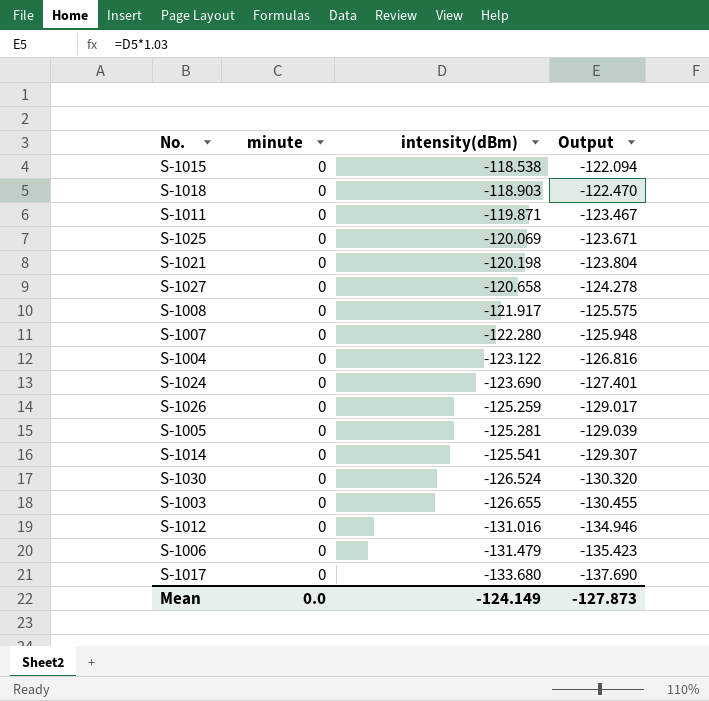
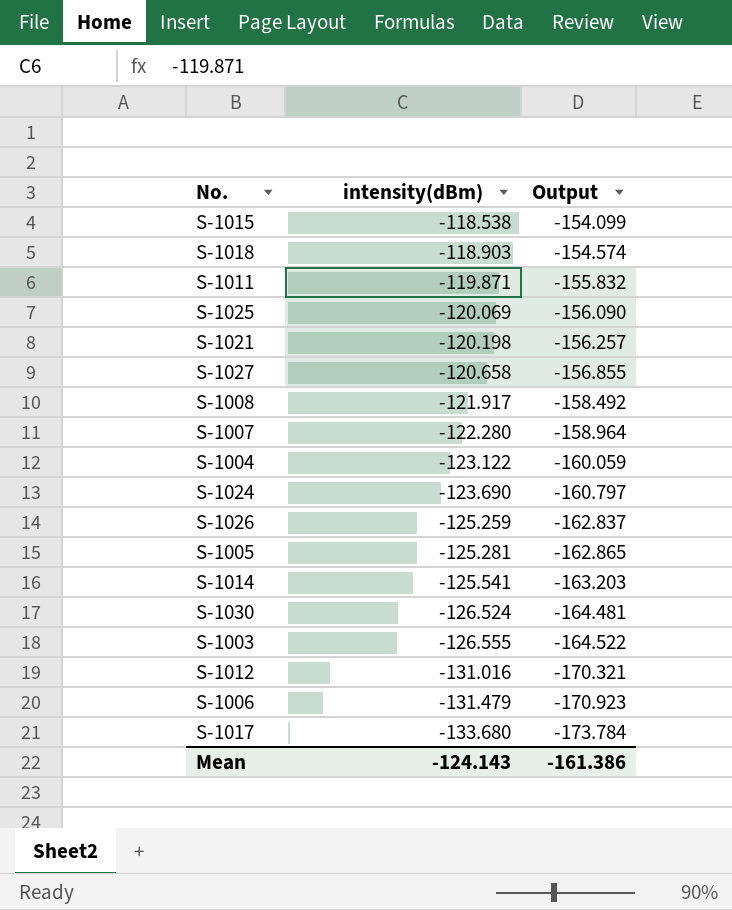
column minute | position: 2 -> none
column Output | formula: [intensity(dBm)] * 1.03 -> [intensity(dBm)] * 1.3
S-1003 | intensity(dBm): -126.655 -> -126.555
Mean | intensity(dBm): -124.149 -> -124.143
Mean | Output: -127.873 -> -161.386

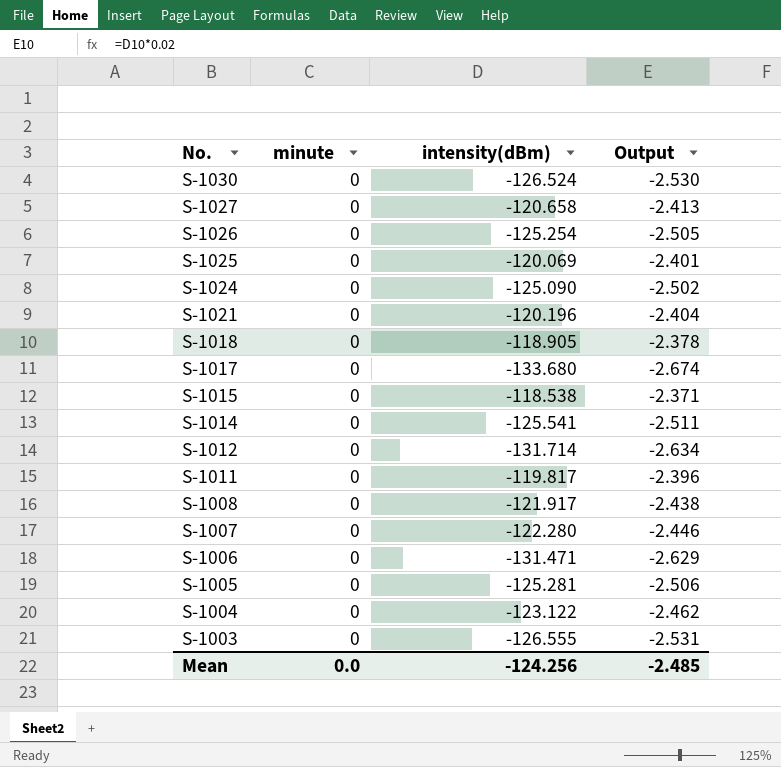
row order: intensity(dBm) descending -> No. descending
column minute | position: none -> 2
column Output | formula: [intensity(dBm)] * 1.3 -> [intensity(dBm)] * 0.02
S-1026 | intensity(dBm): -125.259 -> -125.254
S-1024 | intensity(dBm): -123.690 -> -125.090
S-1021 | intensity(dBm): -120.198 -> -120.196
S-1018 | intensity(dBm): -118.903 -> -118.905
S-1012 | intensity(dBm): -131.016 -> -131.714
S-1011 | intensity(dBm): -119.871 -> -119.817
S-1006 | intensity(dBm): -131.479 -> -131.471
Mean | intensity(dBm): -124.143 -> -124.256
Mean | Output: -161.386 -> -2.485

